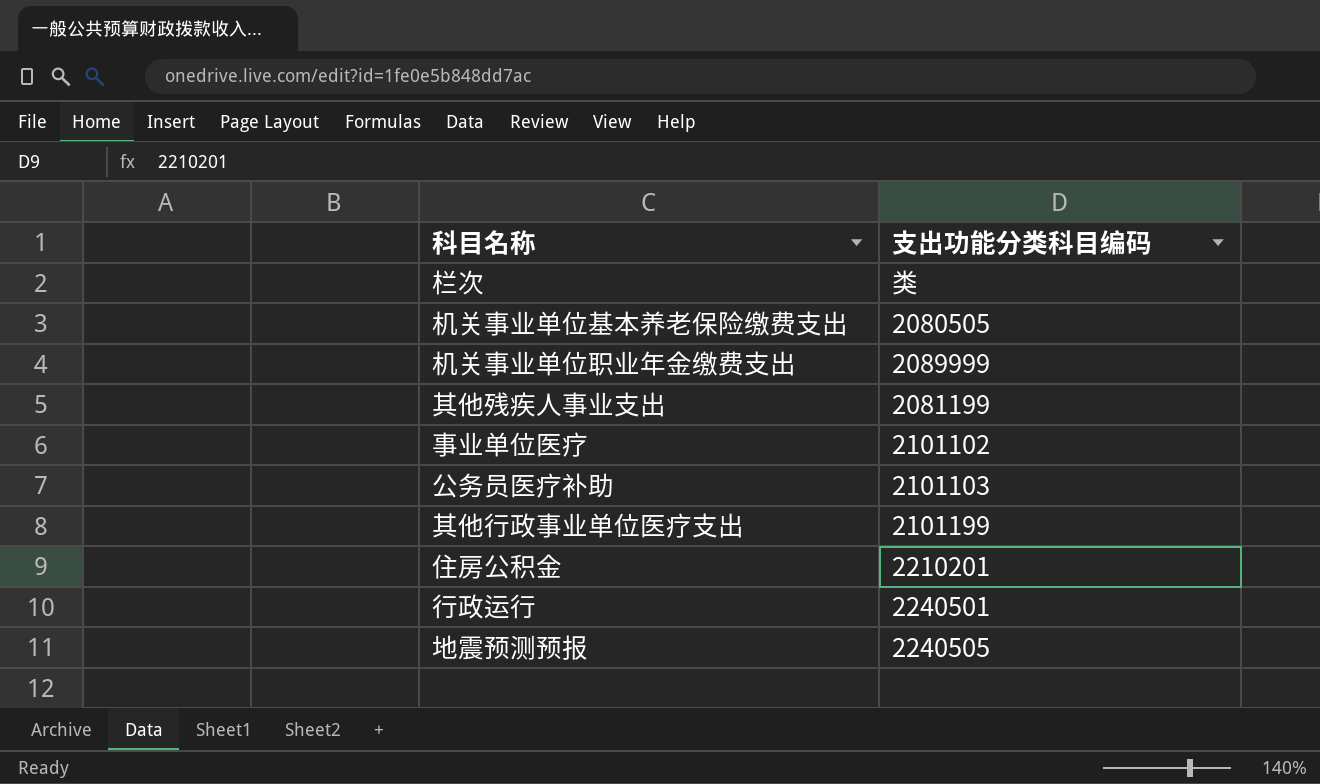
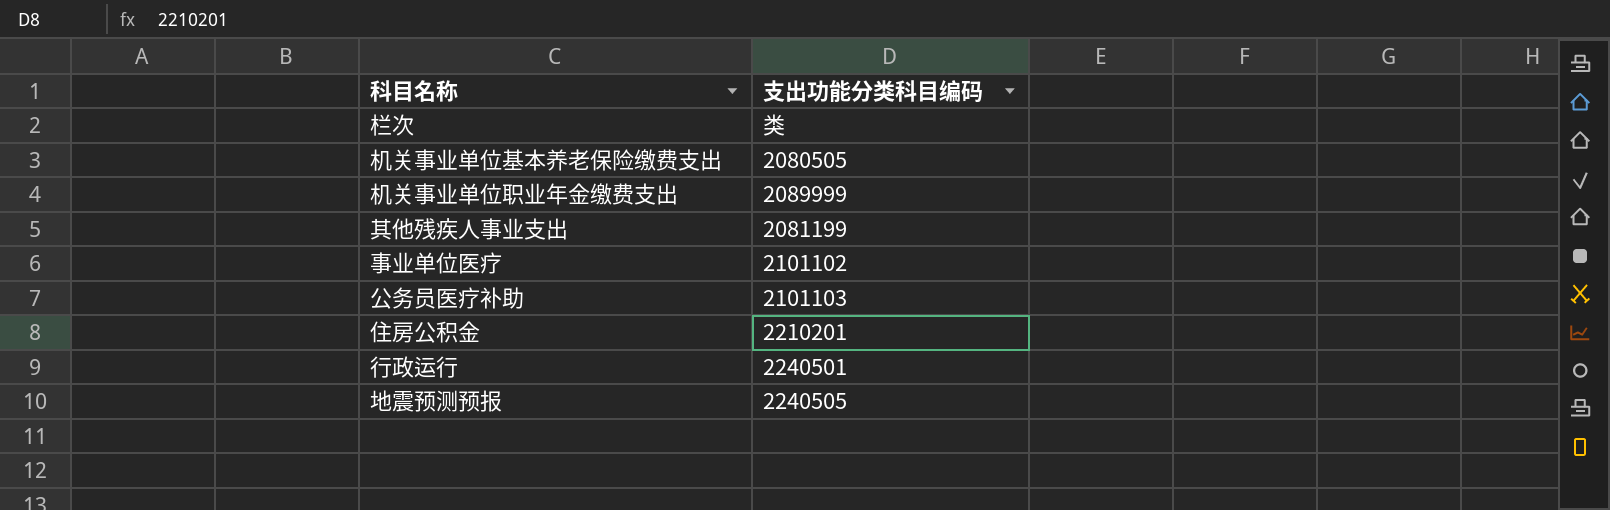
row 其他行政事业单位医疗支出: 2101199 -> none

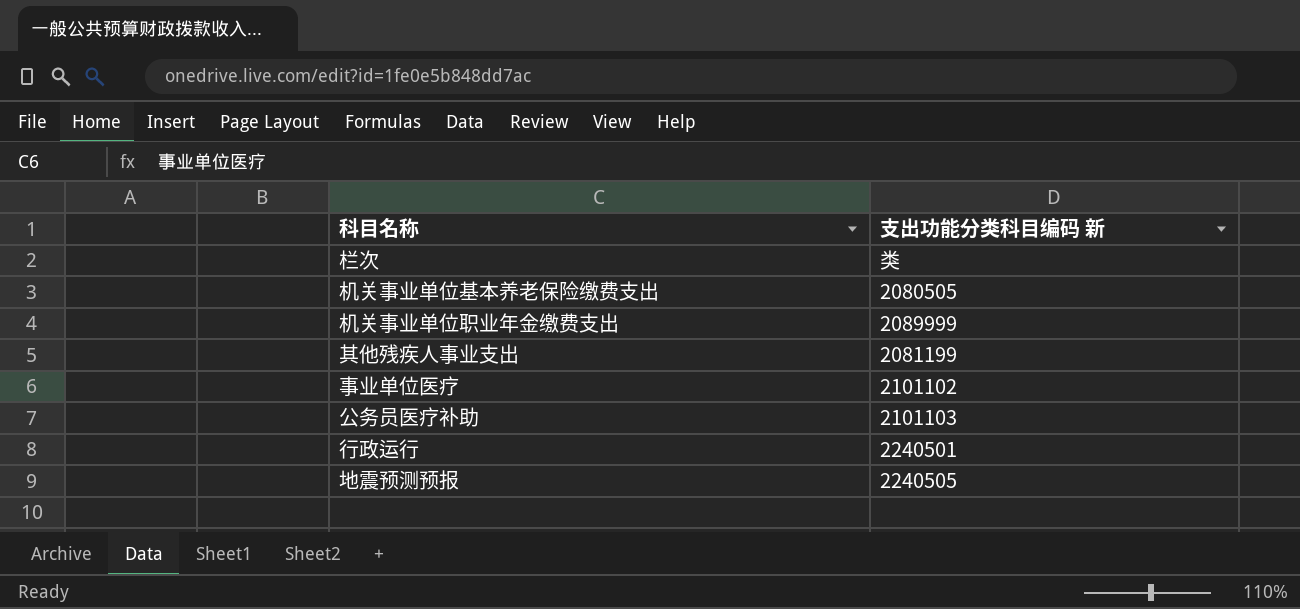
column name: 支出功能分类科目编码 -> 支出功能分类科目编码 新
row 住房公积金: 2210201 -> none

